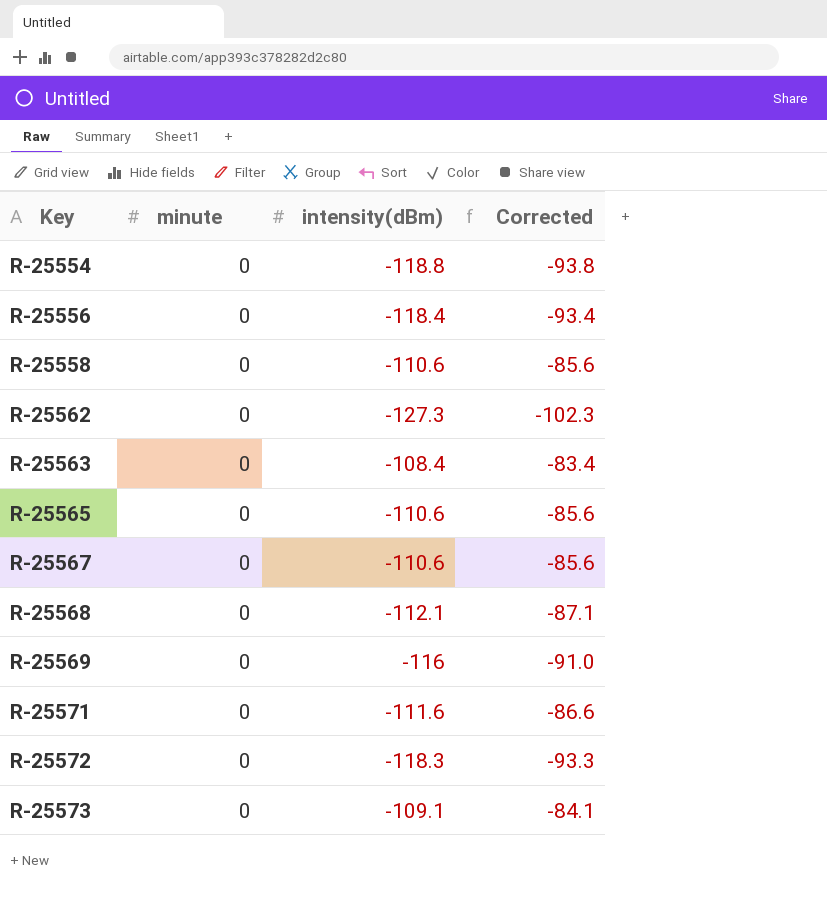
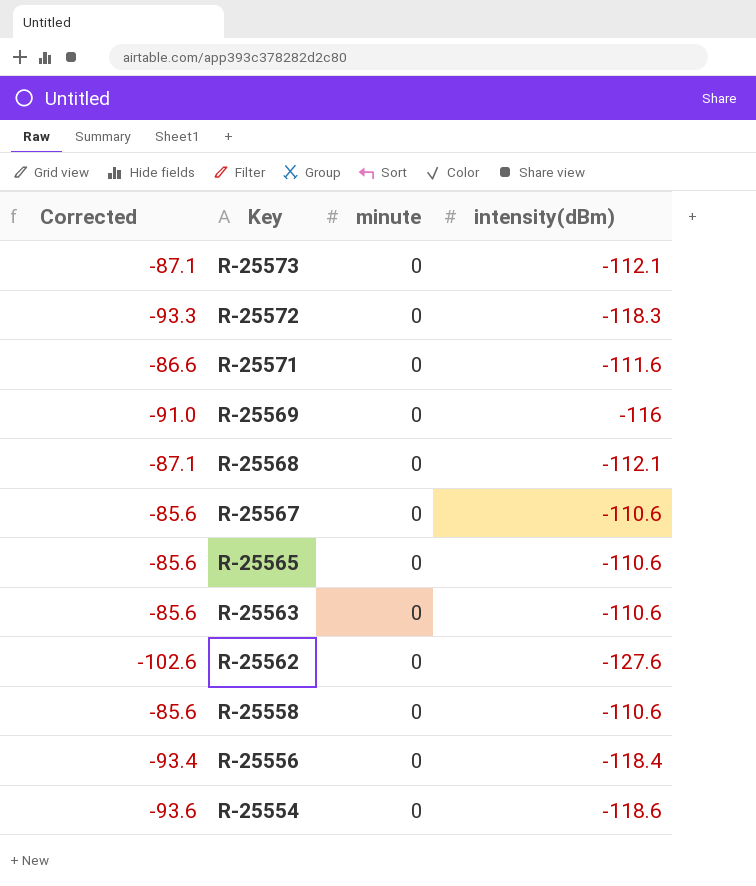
row order: Key ascending -> Key descending
column Corrected | position: 4 -> 1
R-25573 | Corrected: -84.1 -> -87.1
R-25573 | intensity(dBm): -109.1 -> -112.1
R-25563 | Corrected: -83.4 -> -85.6
R-25563 | intensity(dBm): -108.4 -> -110.6
R-25562 | Corrected: -102.3 -> -102.6
R-25562 | intensity(dBm): -127.3 -> -127.6
R-25554 | Corrected: -93.8 -> -93.6
R-25554 | intensity(dBm): -118.8 -> -118.6

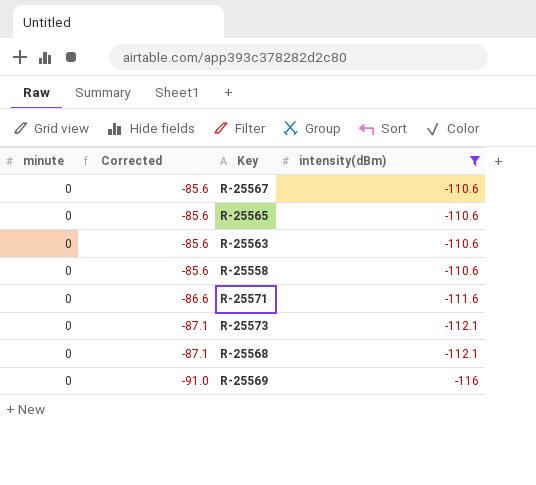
filter: none -> intensity(dBm) >= -116
row order: Key descending -> Corrected descending
column minute | position: 3 -> 1

